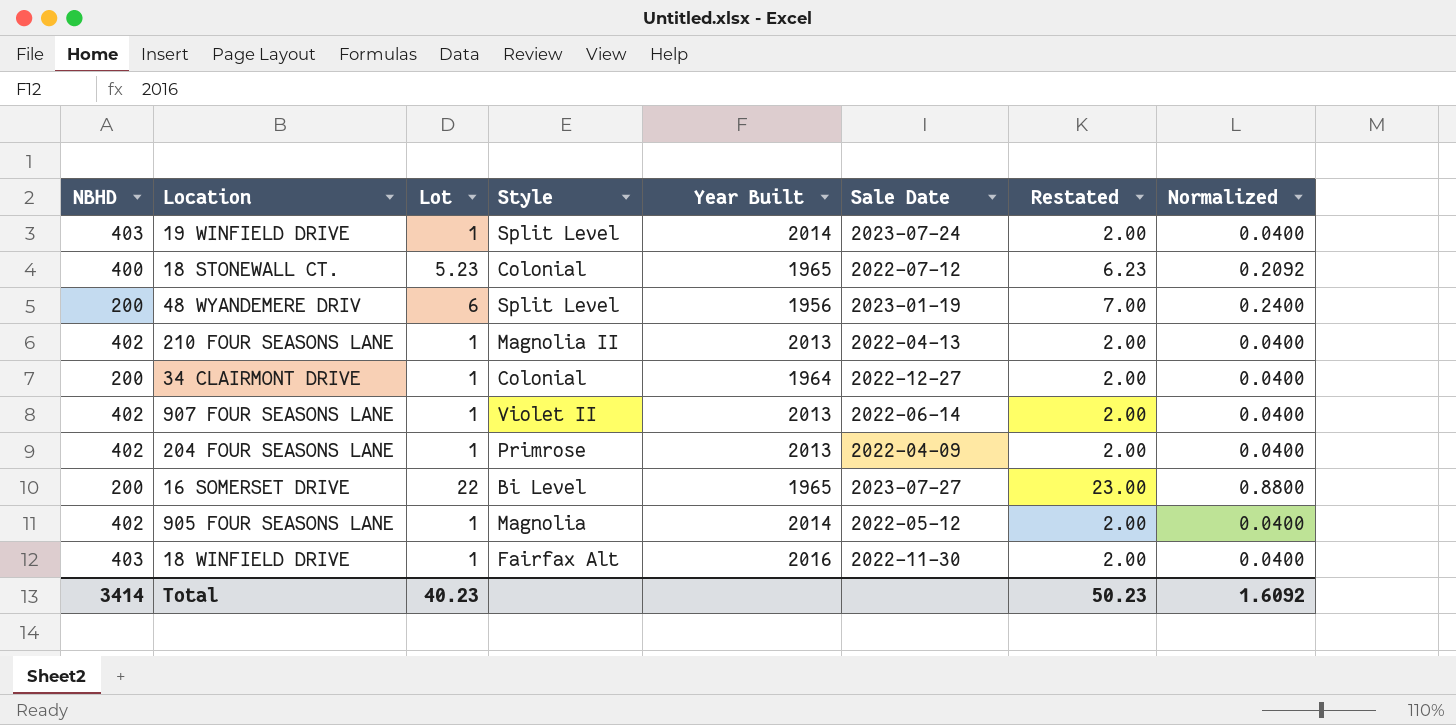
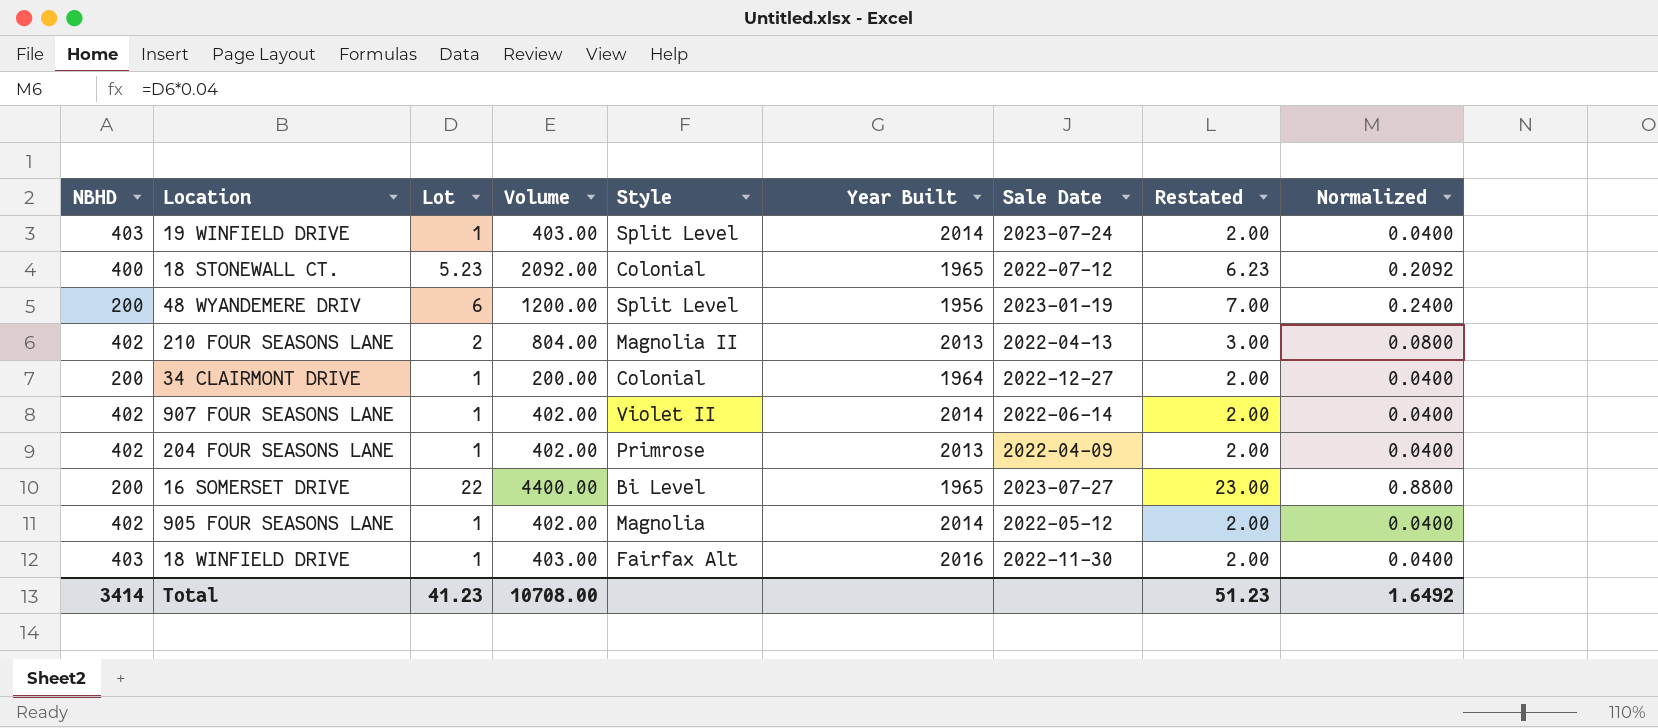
column Volume | formula: none -> [NBHD] * [Lot]
210 FOUR SEASONS LANE | Lot: 1 -> 2
210 FOUR SEASONS LANE | Restated: 2.00 -> 3.00
210 FOUR SEASONS LANE | Normalized: 0.0400 -> 0.0800
907 FOUR SEASONS LANE | Year Built: 2013 -> 2014
Total | Lot: 40.23 -> 41.23
Total | Restated: 50.23 -> 51.23
Total | Normalized: 1.6092 -> 1.6492

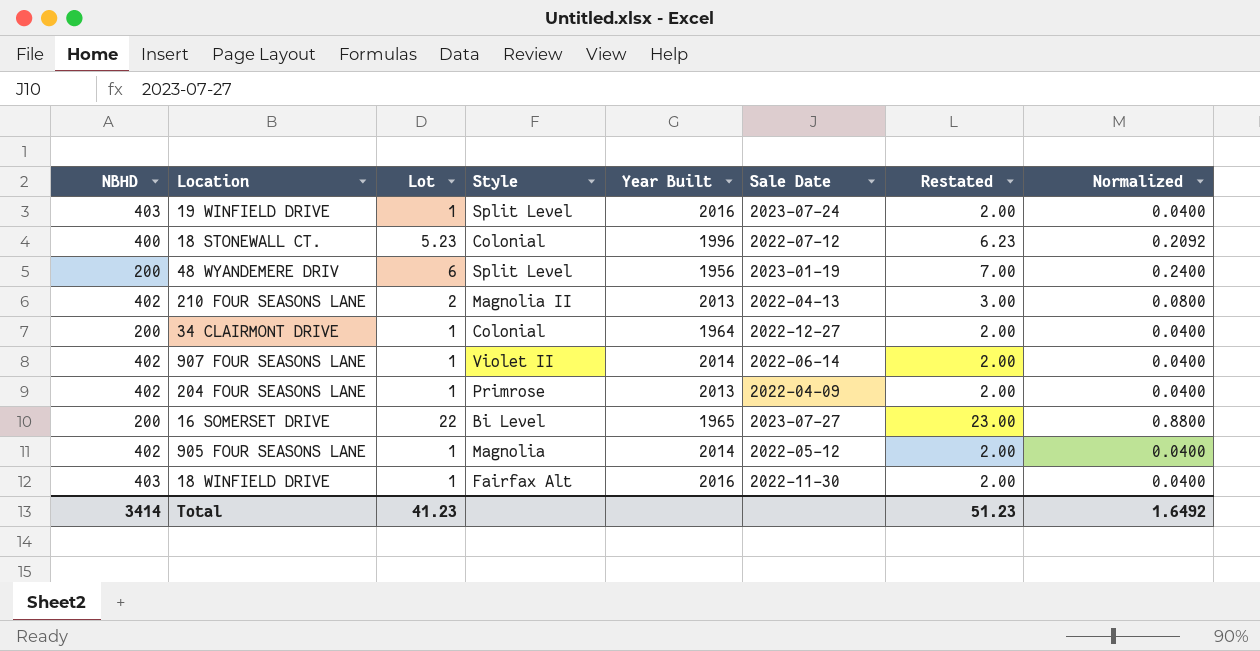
column Volume | formula: [NBHD] * [Lot] -> none
19 WINFIELD DRIVE | Year Built: 2014 -> 2016
18 STONEWALL CT. | Year Built: 1965 -> 1996

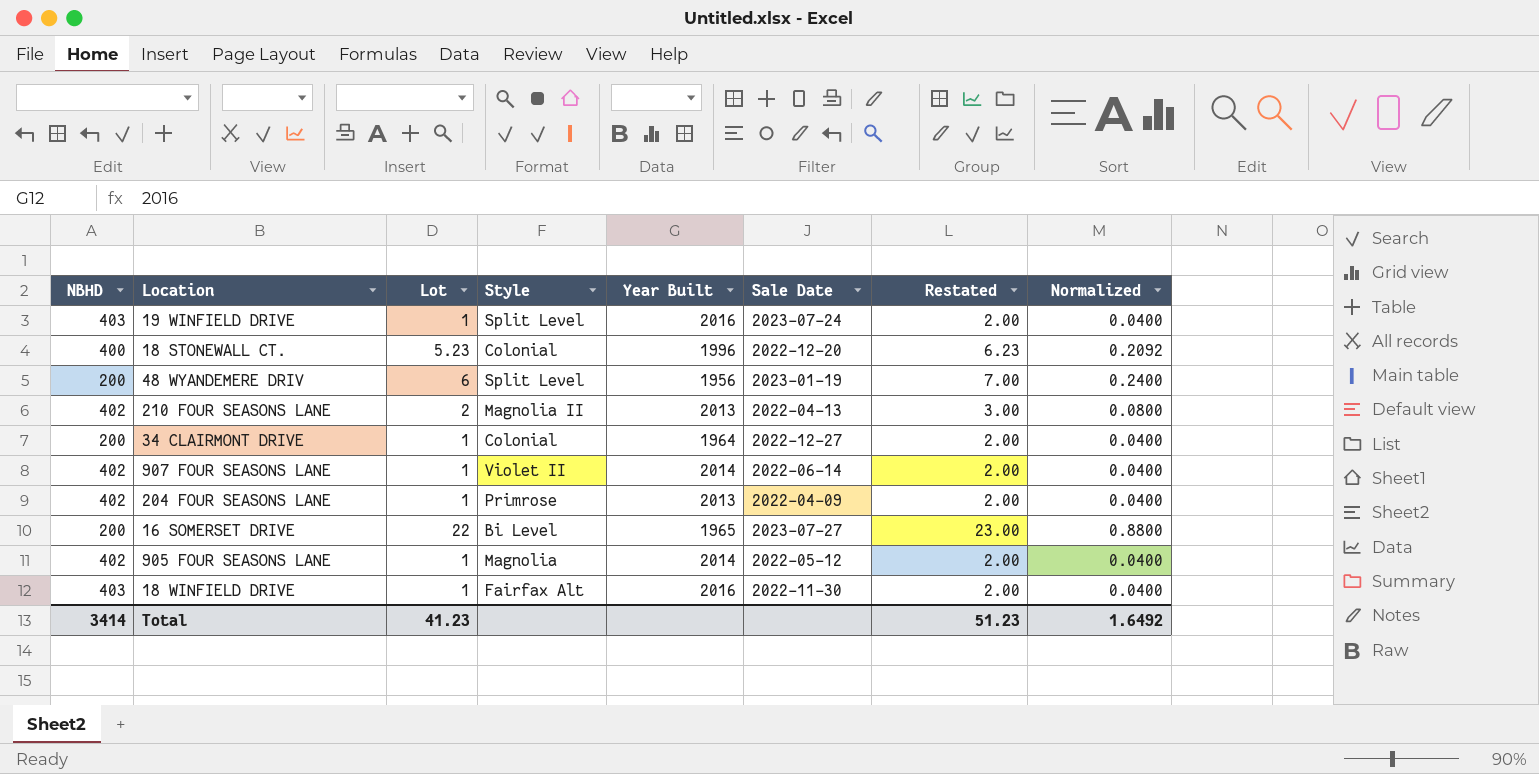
18 STONEWALL CT. | Sale Date: 2022-07-12 -> 2022-12-20

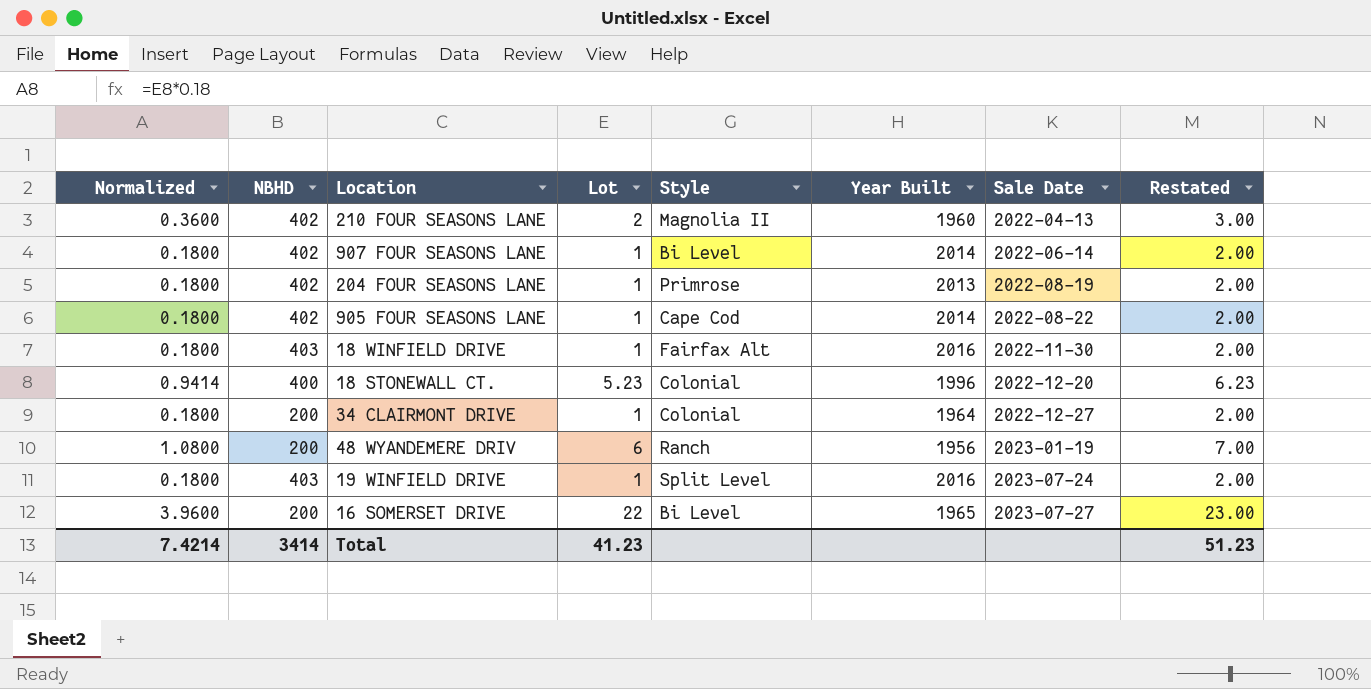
row order: none -> Sale Date ascending
column Normalized | formula: [Lot] * 0.04 -> [Lot] * 0.18
column Normalized | position: 8 -> 1
210 FOUR SEASONS LANE | Year Built: 2013 -> 1960
907 FOUR SEASONS LANE | Style: Violet II -> Bi Level
204 FOUR SEASONS LANE | Sale Date: 2022-04-09 -> 2022-08-19
905 FOUR SEASONS LANE | Style: Magnolia -> Cape Cod
905 FOUR SEASONS LANE | Sale Date: 2022-05-12 -> 2022-08-22
48 WYANDEMERE DRIV | Style: Split Level -> Ranch
Total | Normalized: 1.6492 -> 7.4214

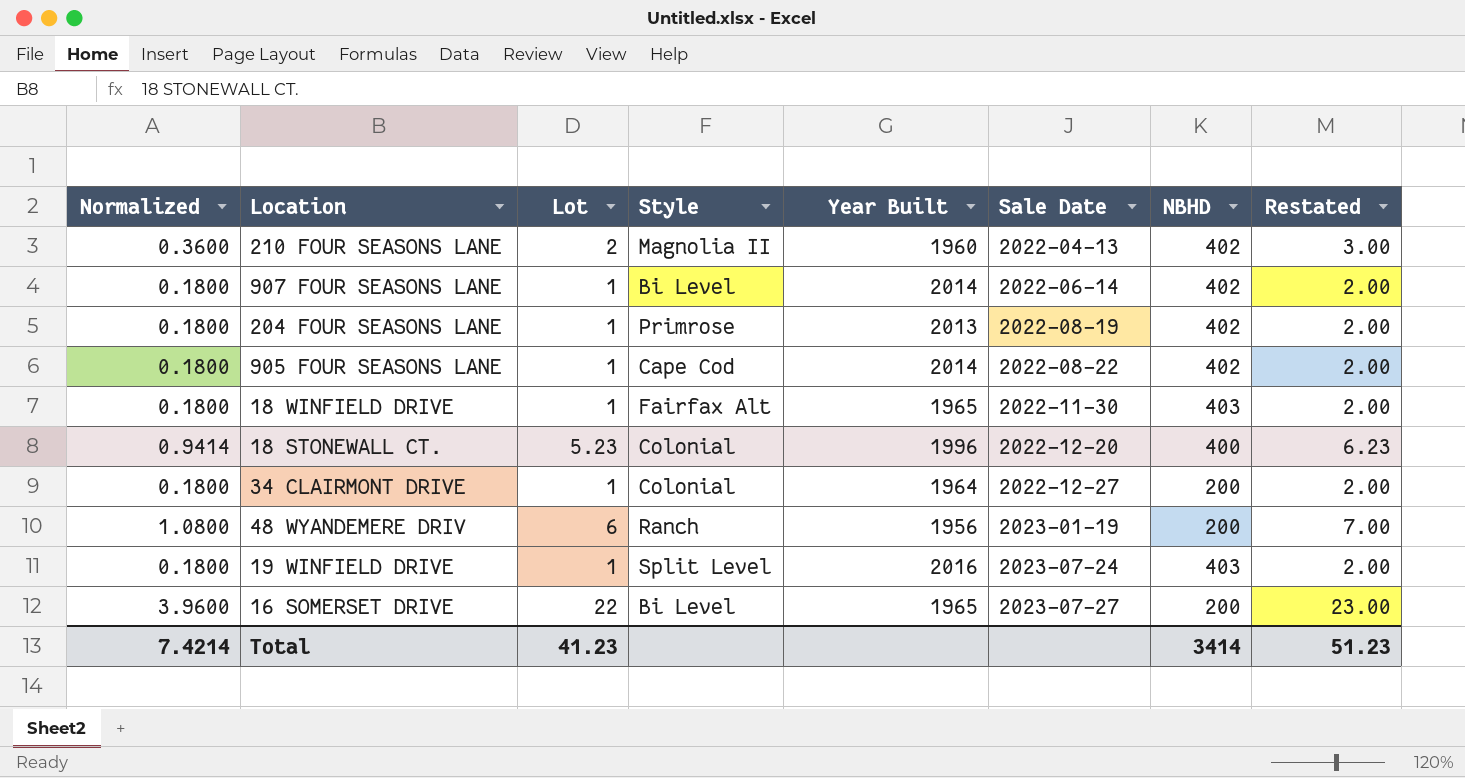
column NBHD | position: 2 -> 7
18 WINFIELD DRIVE | Year Built: 2016 -> 1965

